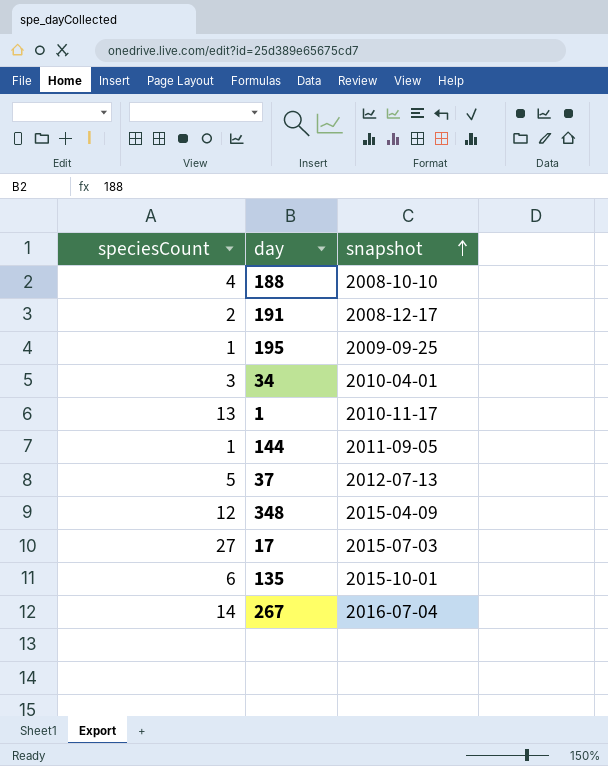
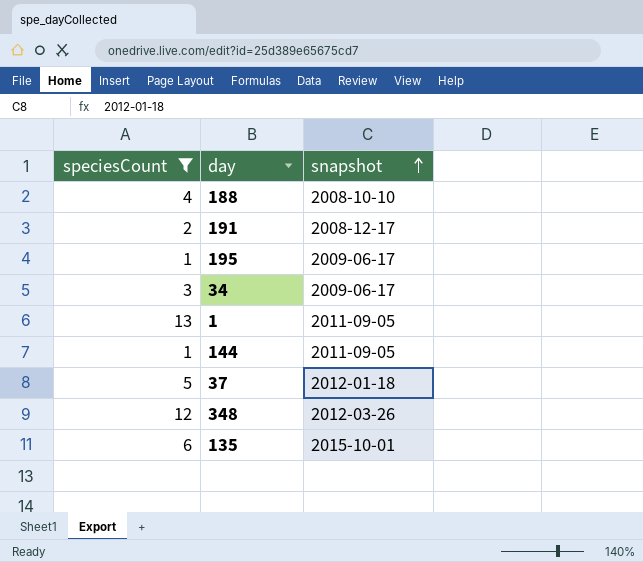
filter: none -> speciesCount <= 13
195 | snapshot: 2009-09-25 -> 2009-06-17
34 | snapshot: 2010-04-01 -> 2009-06-17
1 | snapshot: 2010-11-17 -> 2011-09-05
37 | snapshot: 2012-07-13 -> 2012-01-18
348 | snapshot: 2015-04-09 -> 2012-03-26

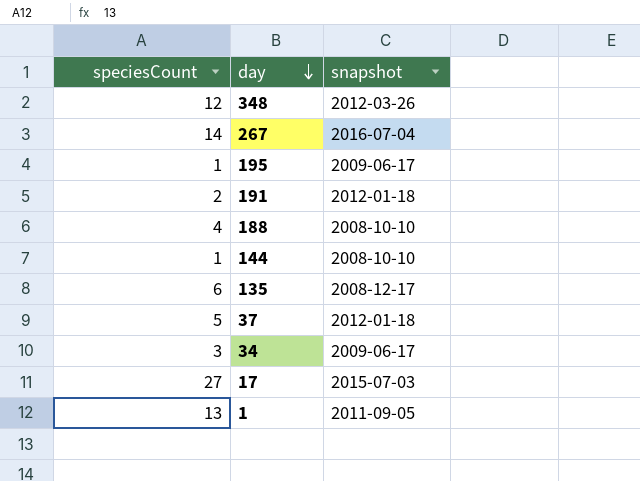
filter: speciesCount <= 13 -> none
row order: snapshot ascending -> day descending
191 | snapshot: 2008-12-17 -> 2012-01-18
144 | snapshot: 2011-09-05 -> 2008-10-10
135 | snapshot: 2015-10-01 -> 2008-12-17

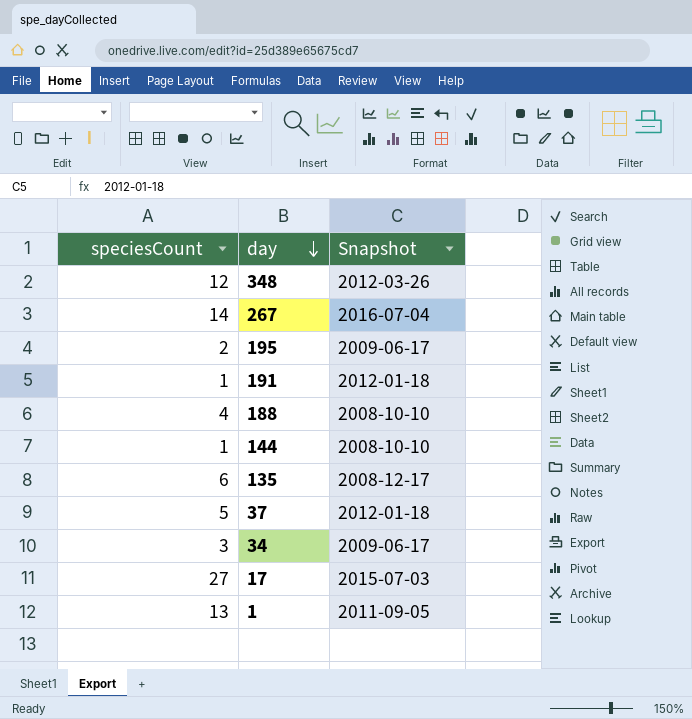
column name: snapshot -> Snapshot
195 | speciesCount: 1 -> 2
191 | speciesCount: 2 -> 1

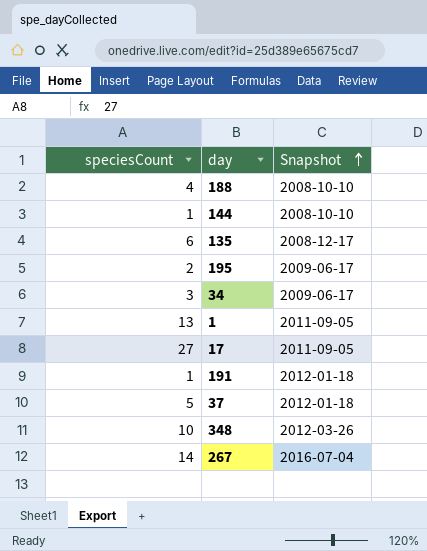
row order: day descending -> Snapshot ascending
17 | Snapshot: 2015-07-03 -> 2011-09-05
348 | speciesCount: 12 -> 10

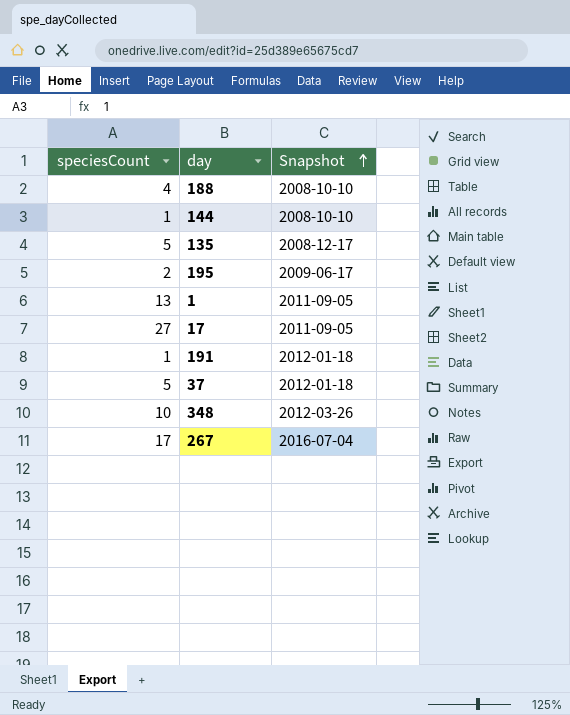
row 34: 3 | 2009-06-17 -> none
135 | speciesCount: 6 -> 5
267 | speciesCount: 14 -> 17

